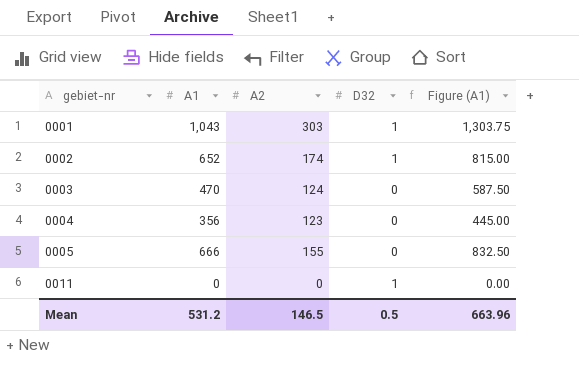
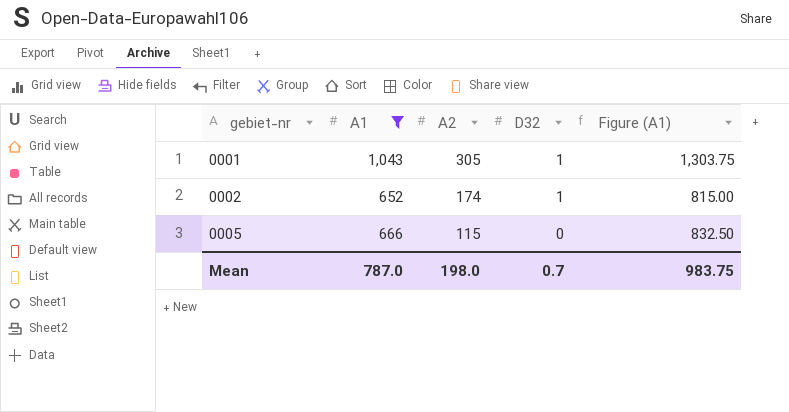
filter: none -> A1 >= 652
0001 | A2: 303 -> 305
0005 | A2: 155 -> 115
Mean | A1: 531.2 -> 787.0
Mean | A2: 146.5 -> 198.0
Mean | D32: 0.5 -> 0.7
Mean | Figure (A1): 663.96 -> 983.75

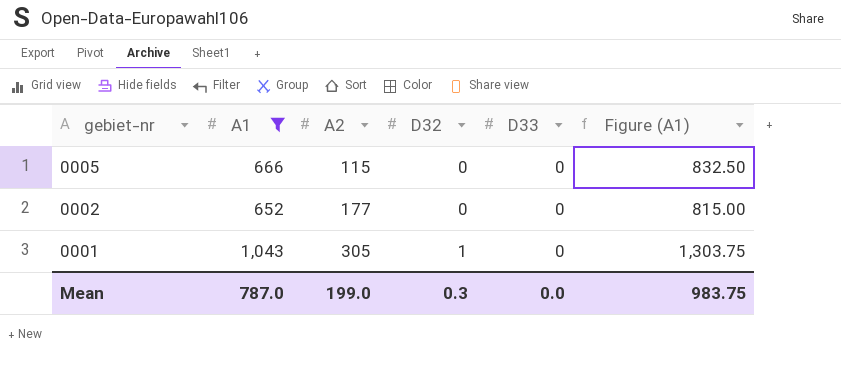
row order: gebiet-nr ascending -> gebiet-nr descending
column D33 | position: none -> 5
0002 | A2: 174 -> 177
0002 | D32: 1 -> 0
Mean | A2: 198.0 -> 199.0
Mean | D32: 0.7 -> 0.3

